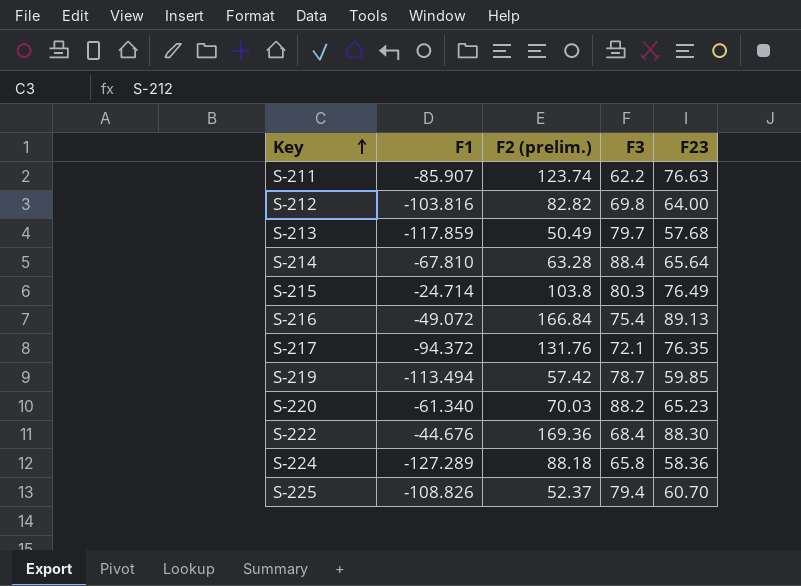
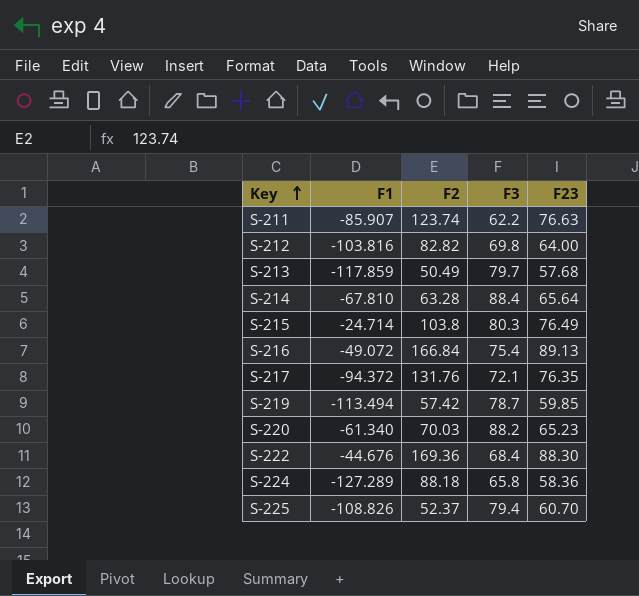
column name: F2 (prelim.) -> F2

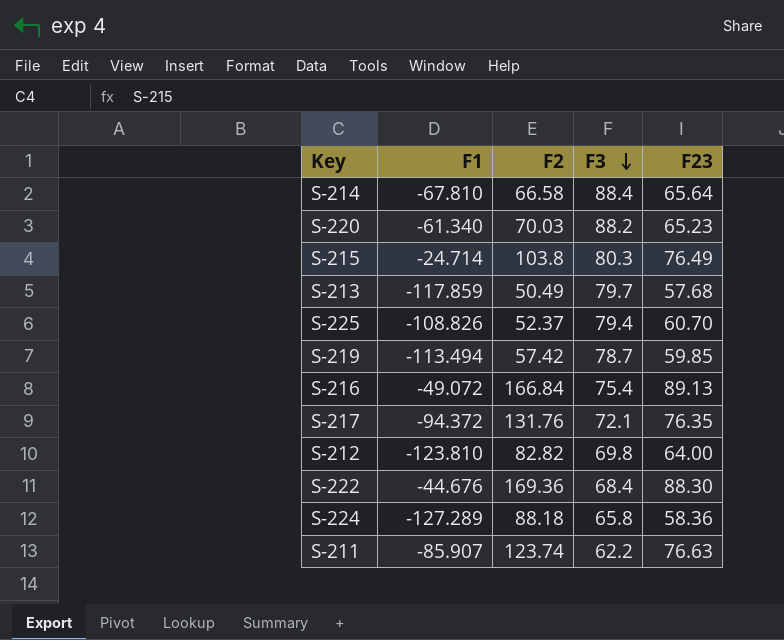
row order: Key ascending -> F3 descending
S-214 | F2: 63.28 -> 66.58
S-212 | F1: -103.816 -> -123.810

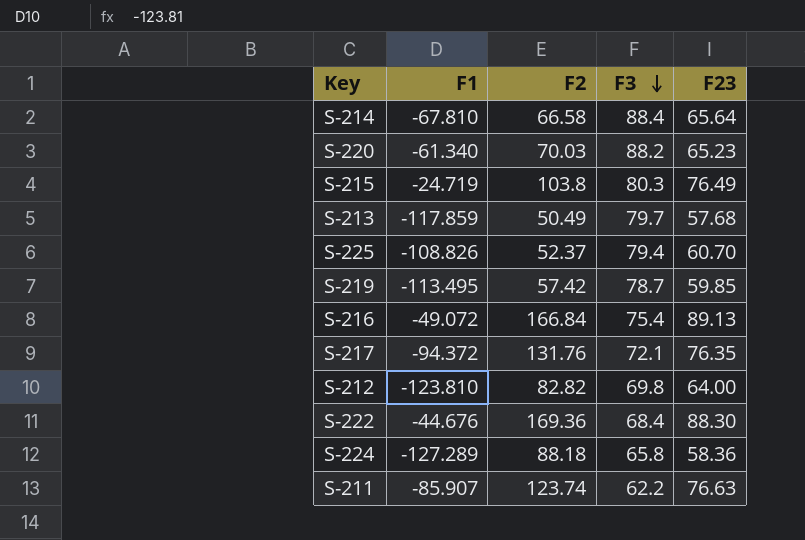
S-215 | F1: -24.714 -> -24.719
S-219 | F1: -113.494 -> -113.495

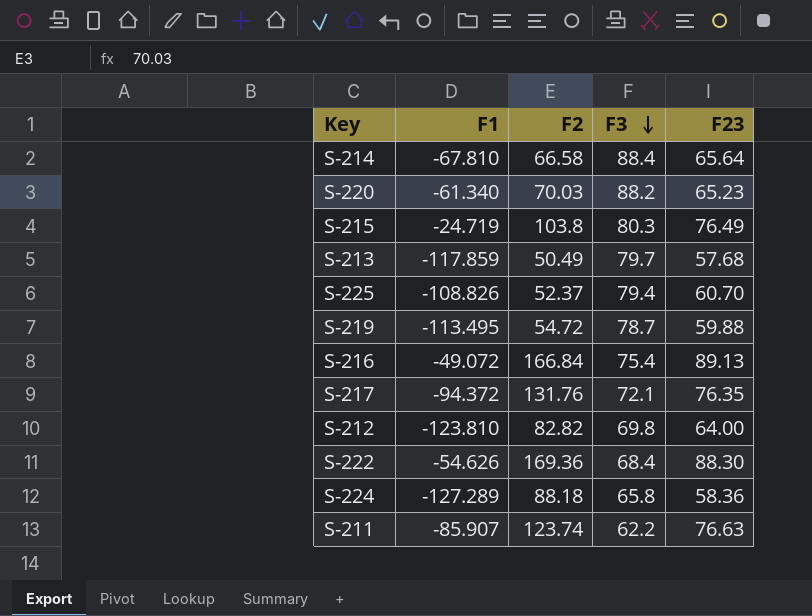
S-219 | F2: 57.42 -> 54.72
S-219 | F23: 59.85 -> 59.88
S-222 | F1: -44.676 -> -54.626

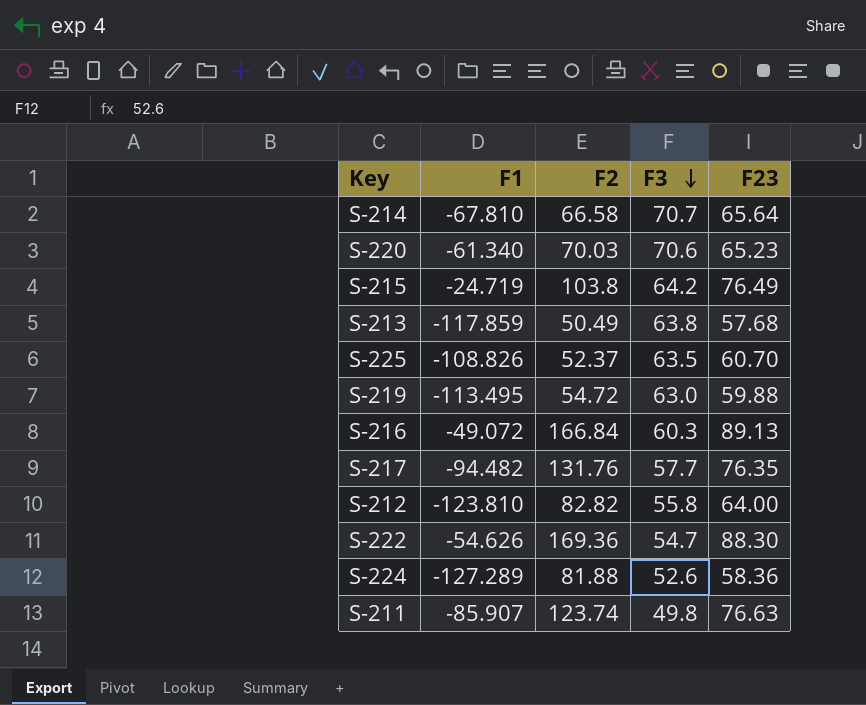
S-214 | F3: 88.4 -> 70.7
S-220 | F3: 88.2 -> 70.6
S-215 | F3: 80.3 -> 64.2
S-213 | F3: 79.7 -> 63.8
S-225 | F3: 79.4 -> 63.5
S-219 | F3: 78.7 -> 63.0
S-216 | F3: 75.4 -> 60.3
S-217 | F1: -94.372 -> -94.482
S-217 | F3: 72.1 -> 57.7
S-212 | F3: 69.8 -> 55.8
S-222 | F3: 68.4 -> 54.7
S-224 | F2: 88.18 -> 81.88
S-224 | F3: 65.8 -> 52.6
S-211 | F3: 62.2 -> 49.8

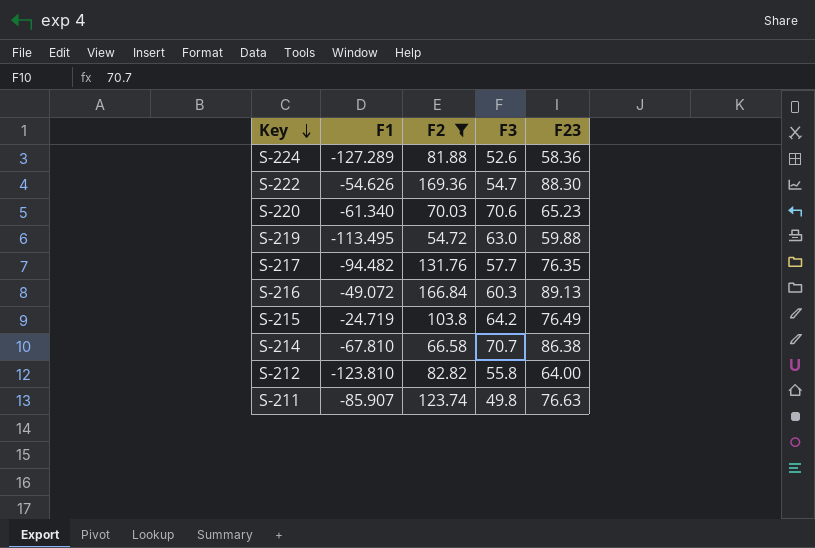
filter: none -> F2 >= 54.72
row order: F3 descending -> Key descending
S-214 | F23: 65.64 -> 86.38

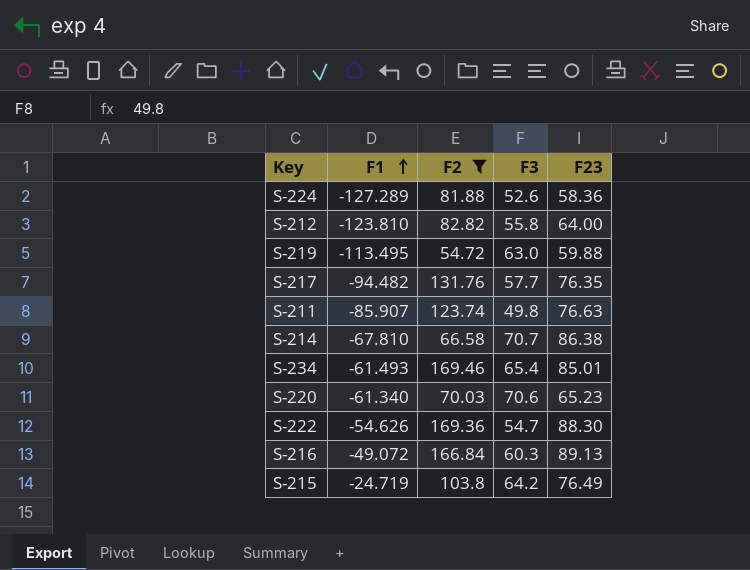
row order: Key descending -> F1 ascending
row S-234: none -> -61.493 | 169.46 | 65.4 | 85.01

